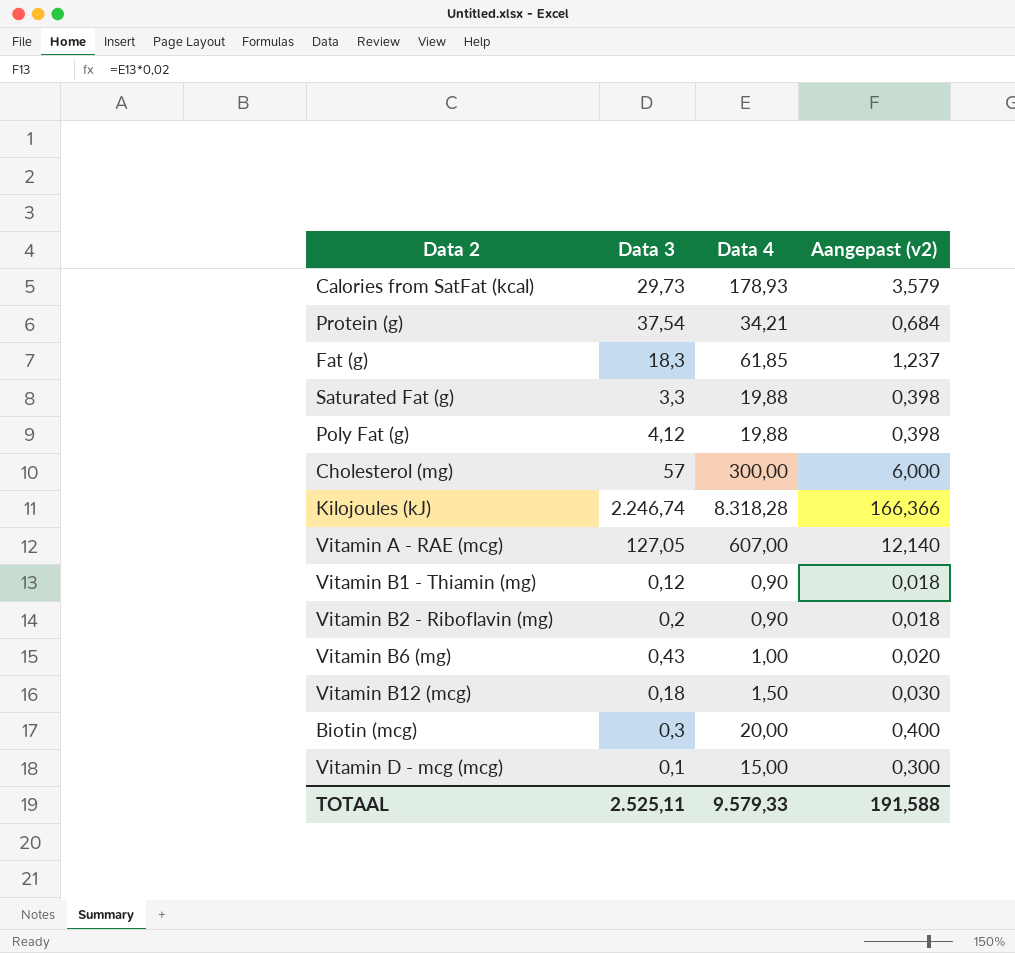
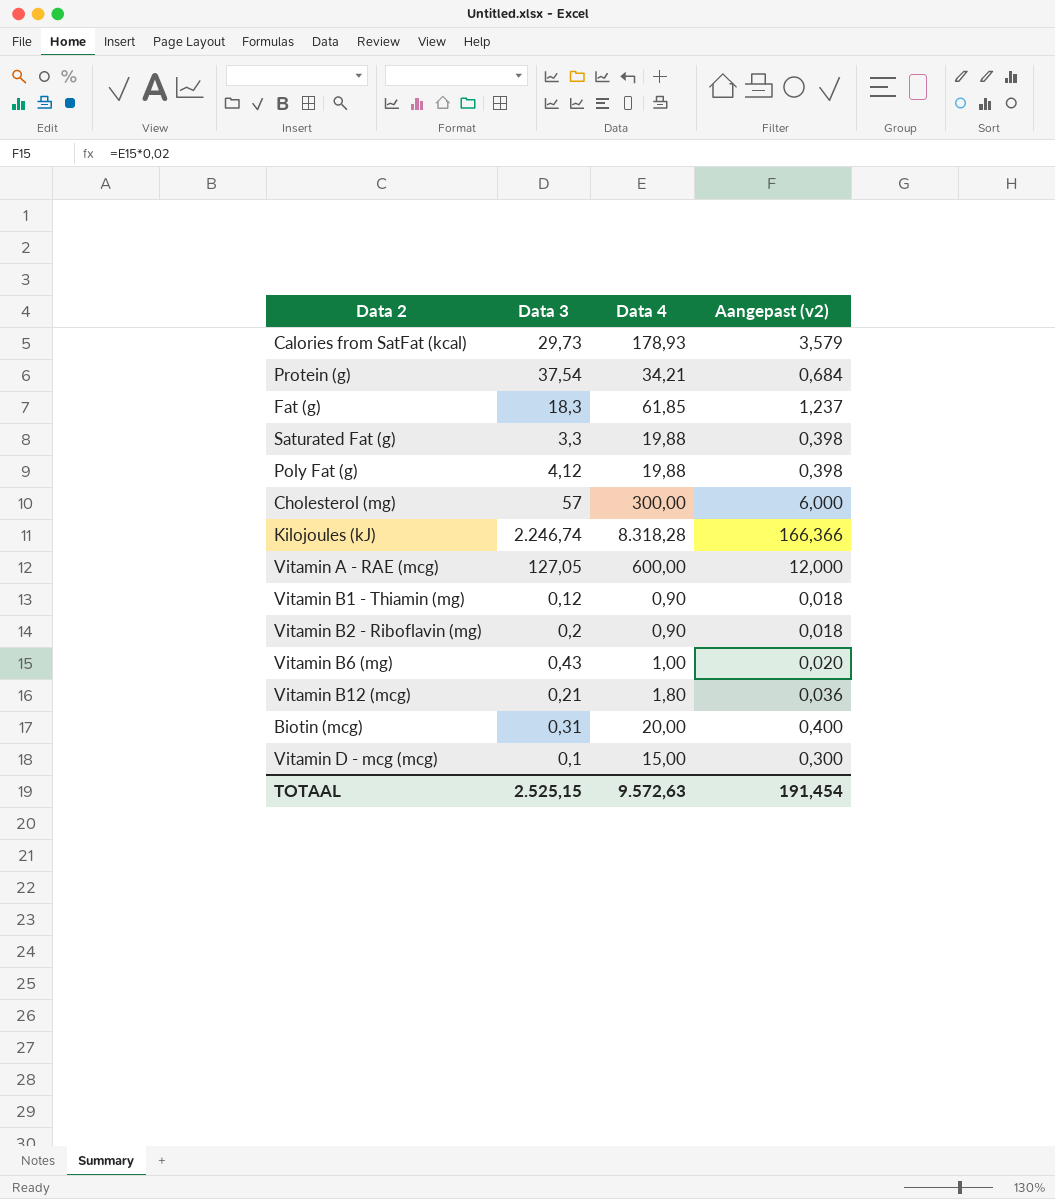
Vitamin A - RAE (mcg) | Data 4: 607,00 -> 600,00
Vitamin A - RAE (mcg) | Aangepast (v2): 12,140 -> 12,000
Vitamin B12 (mcg) | Data 3: 0,18 -> 0,21
Vitamin B12 (mcg) | Data 4: 1,50 -> 1,80
Vitamin B12 (mcg) | Aangepast (v2): 0,030 -> 0,036
Biotin (mcg) | Data 3: 0,3 -> 0,31
TOTAAL | Data 3: 2.525,11 -> 2.525,15
TOTAAL | Data 4: 9.579,33 -> 9.572,63
TOTAAL | Aangepast (v2): 191,588 -> 191,454

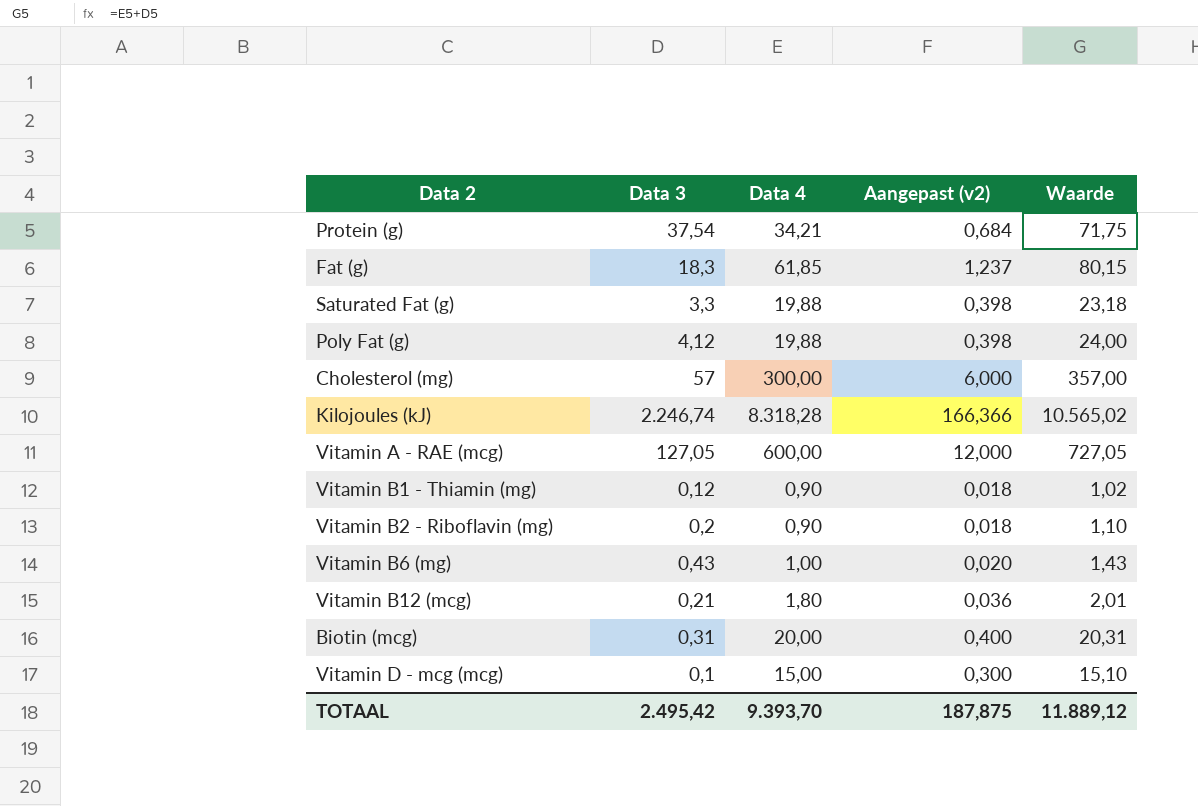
column Waarde | formula: none -> [Data 3] + [Data 4]
row Calories from SatFat (kcal): 29,73 | 178,93 | 3,579 -> none
TOTAAL | Data 3: 2.525,15 -> 2.495,42
TOTAAL | Data 4: 9.572,63 -> 9.393,70
TOTAAL | Aangepast (v2): 191,454 -> 187,875

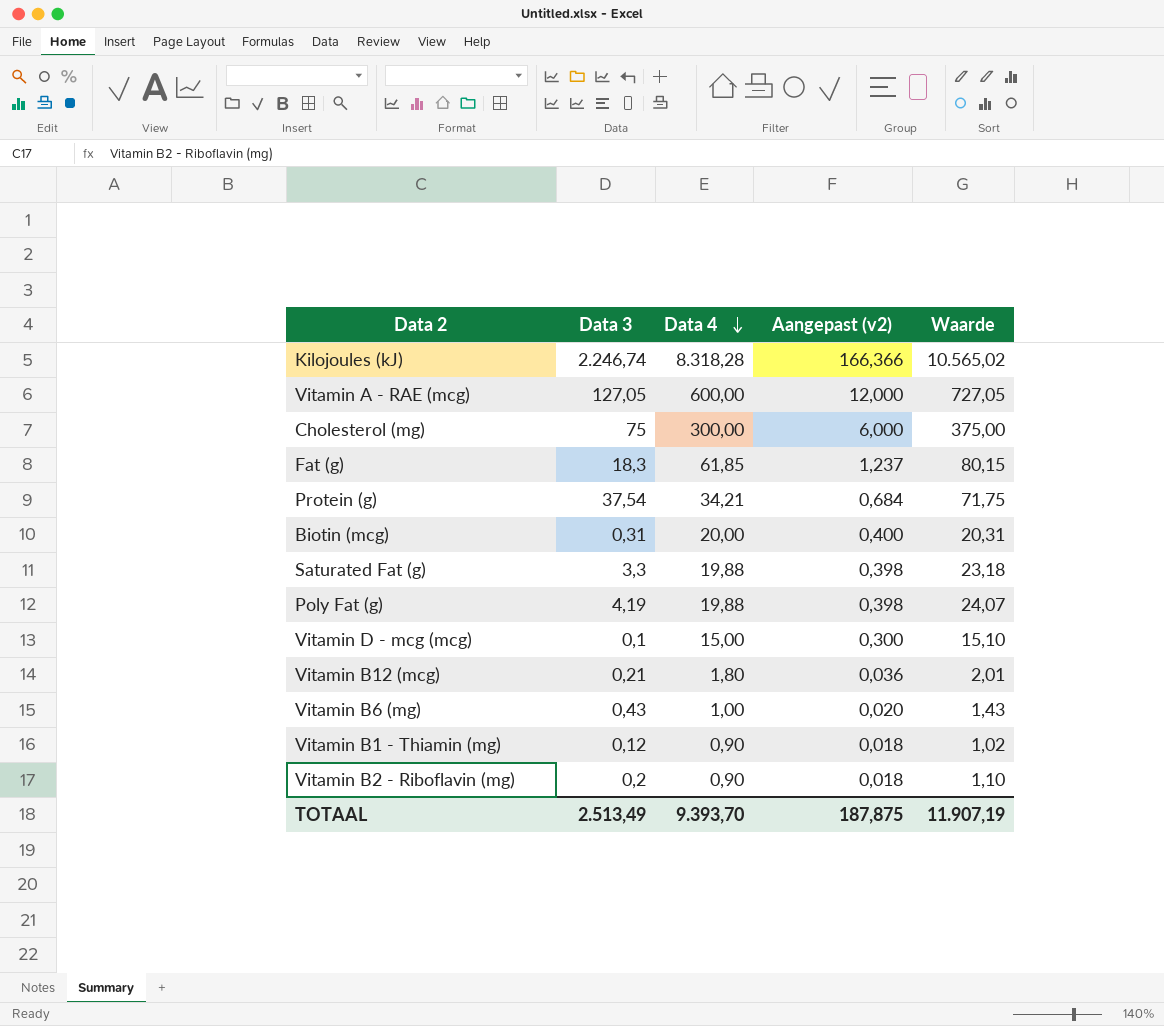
row order: none -> Data 4 descending
Cholesterol (mg) | Data 3: 57 -> 75
Cholesterol (mg) | Waarde: 357,00 -> 375,00
Poly Fat (g) | Data 3: 4,12 -> 4,19
Poly Fat (g) | Waarde: 24,00 -> 24,07
TOTAAL | Data 3: 2.495,42 -> 2.513,49
TOTAAL | Waarde: 11.889,12 -> 11.907,19

